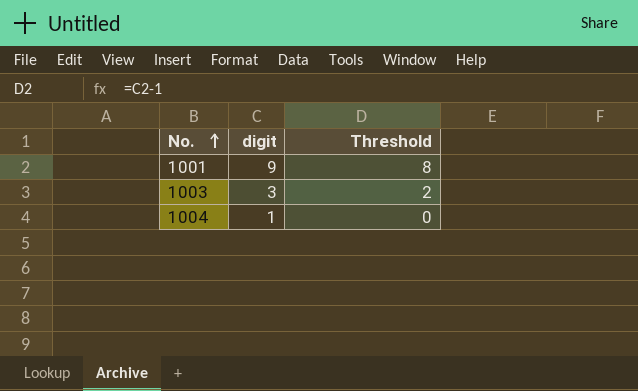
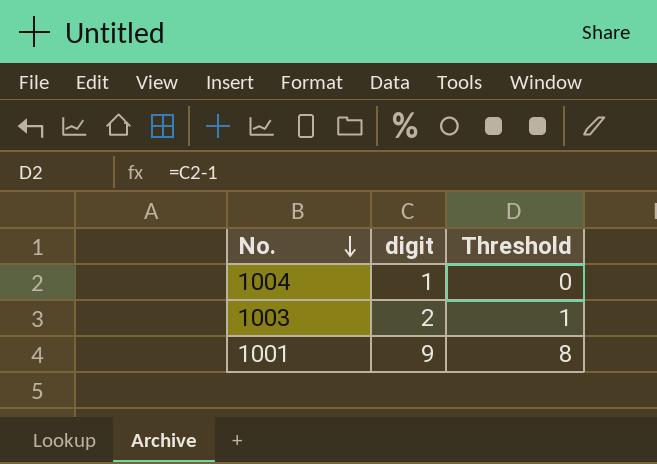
row order: No. ascending -> No. descending
1003 | digit: 3 -> 2
1003 | Threshold: 2 -> 1

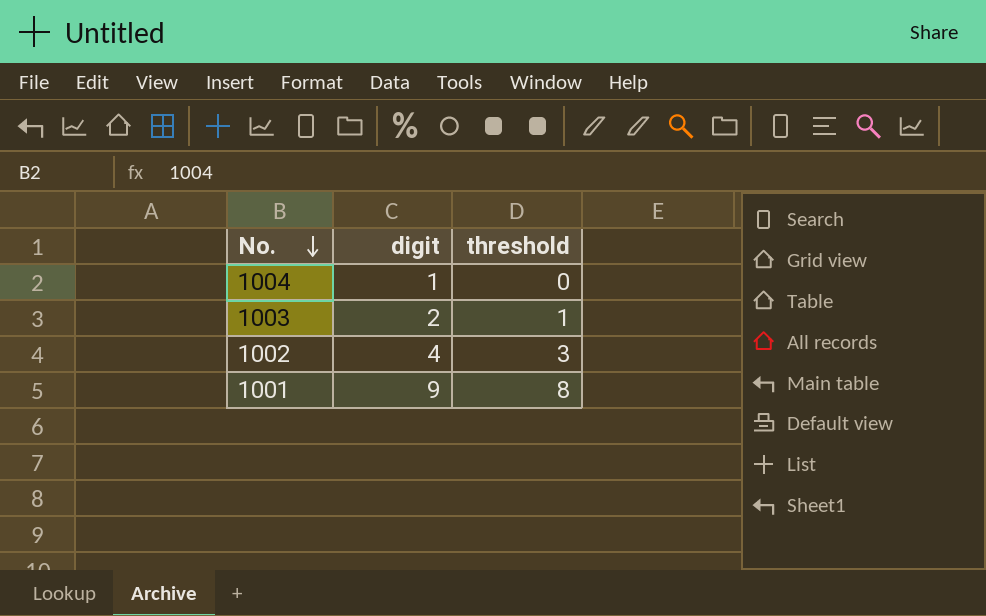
column name: Threshold -> threshold
row 1002: none -> 4 | 3

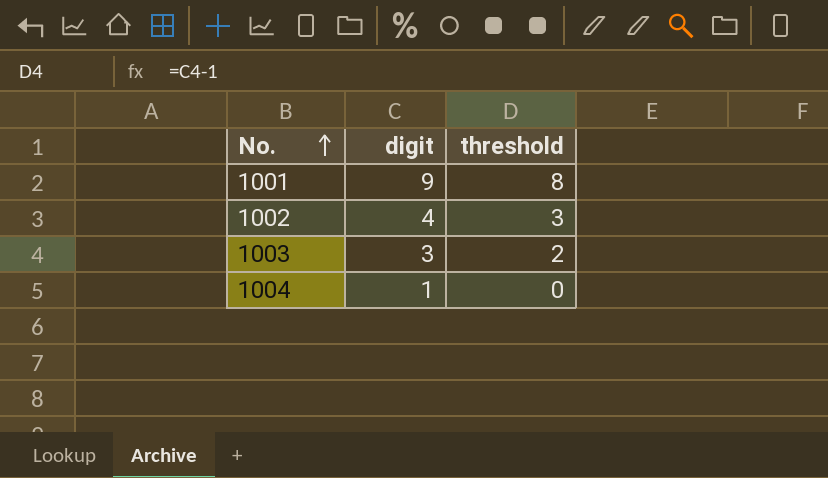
row order: No. descending -> No. ascending
1003 | digit: 2 -> 3
1003 | threshold: 1 -> 2

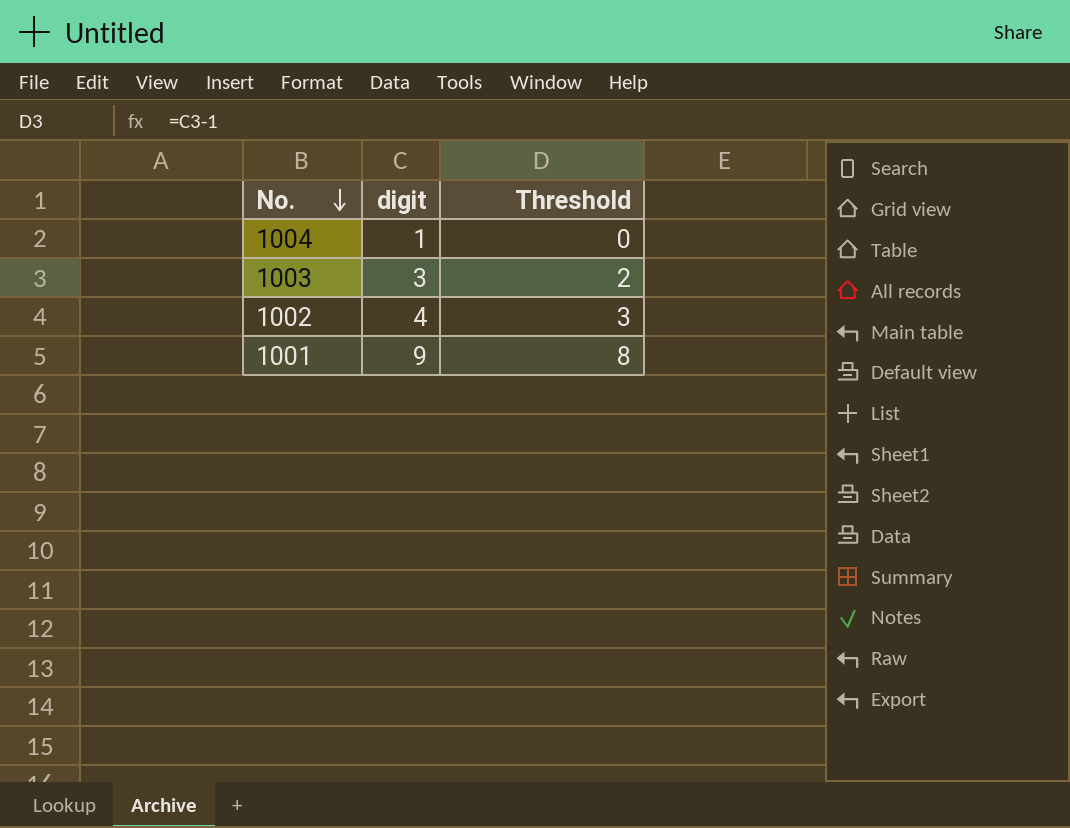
row order: No. ascending -> No. descending
column name: threshold -> Threshold

